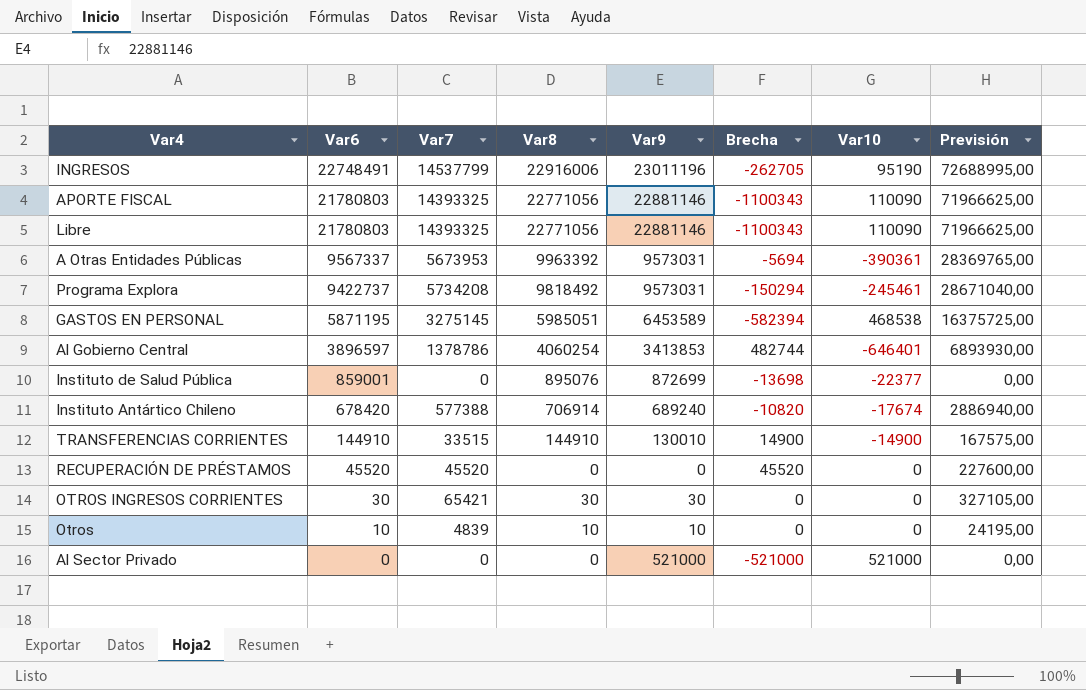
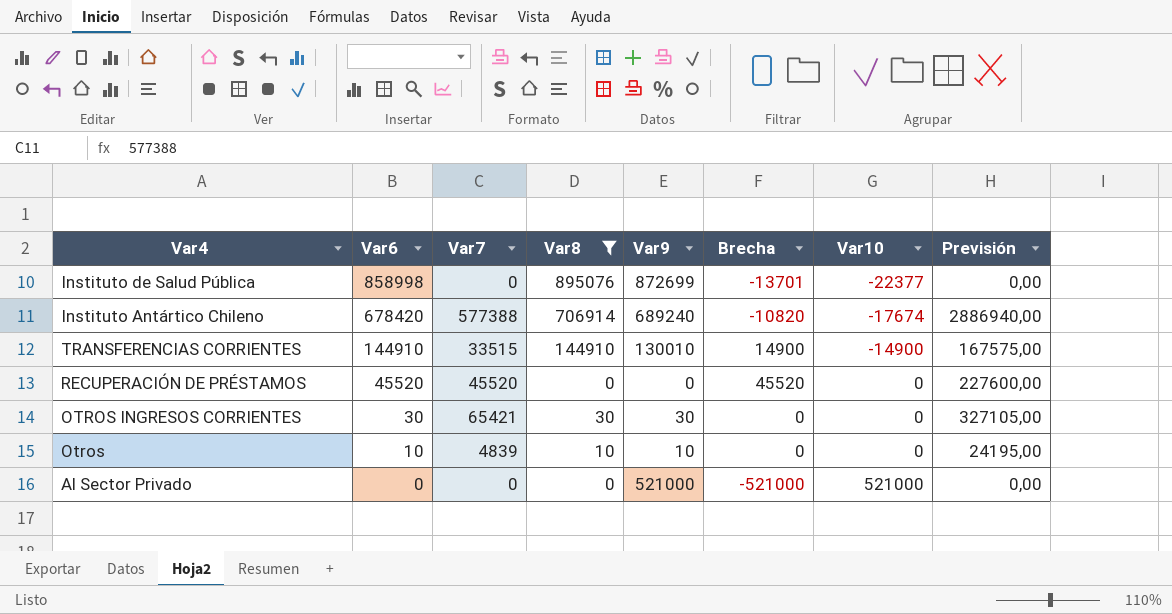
filter: none -> Var8 <= 895076
Instituto de Salud Pública | Var6: 859001 -> 858998
Instituto de Salud Pública | Brecha: -13698 -> -13701

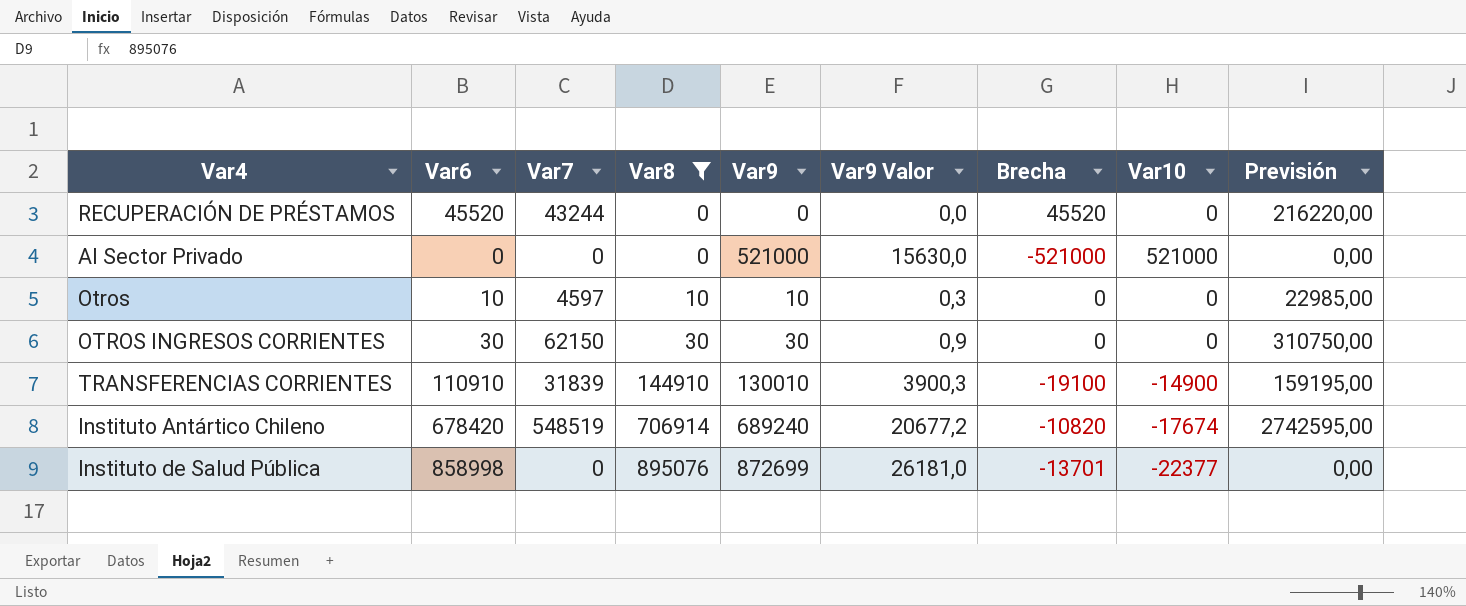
row order: Var6 descending -> Var8 ascending
column Var9 Valor | formula: none -> [Var9] * 0,03
RECUPERACIÓN DE PRÉSTAMOS | Var7: 45520 -> 43244
RECUPERACIÓN DE PRÉSTAMOS | Previsión: 227600,00 -> 216220,00
Otros | Var7: 4839 -> 4597
Otros | Previsión: 24195,00 -> 22985,00
OTROS INGRESOS CORRIENTES | Var7: 65421 -> 62150
OTROS INGRESOS CORRIENTES | Previsión: 327105,00 -> 310750,00
TRANSFERENCIAS CORRIENTES | Var6: 144910 -> 110910
TRANSFERENCIAS CORRIENTES | Var7: 33515 -> 31839
TRANSFERENCIAS CORRIENTES | Brecha: 14900 -> -19100
TRANSFERENCIAS CORRIENTES | Previsión: 167575,00 -> 159195,00
Instituto Antártico Chileno | Var7: 577388 -> 548519
Instituto Antártico Chileno | Previsión: 2886940,00 -> 2742595,00

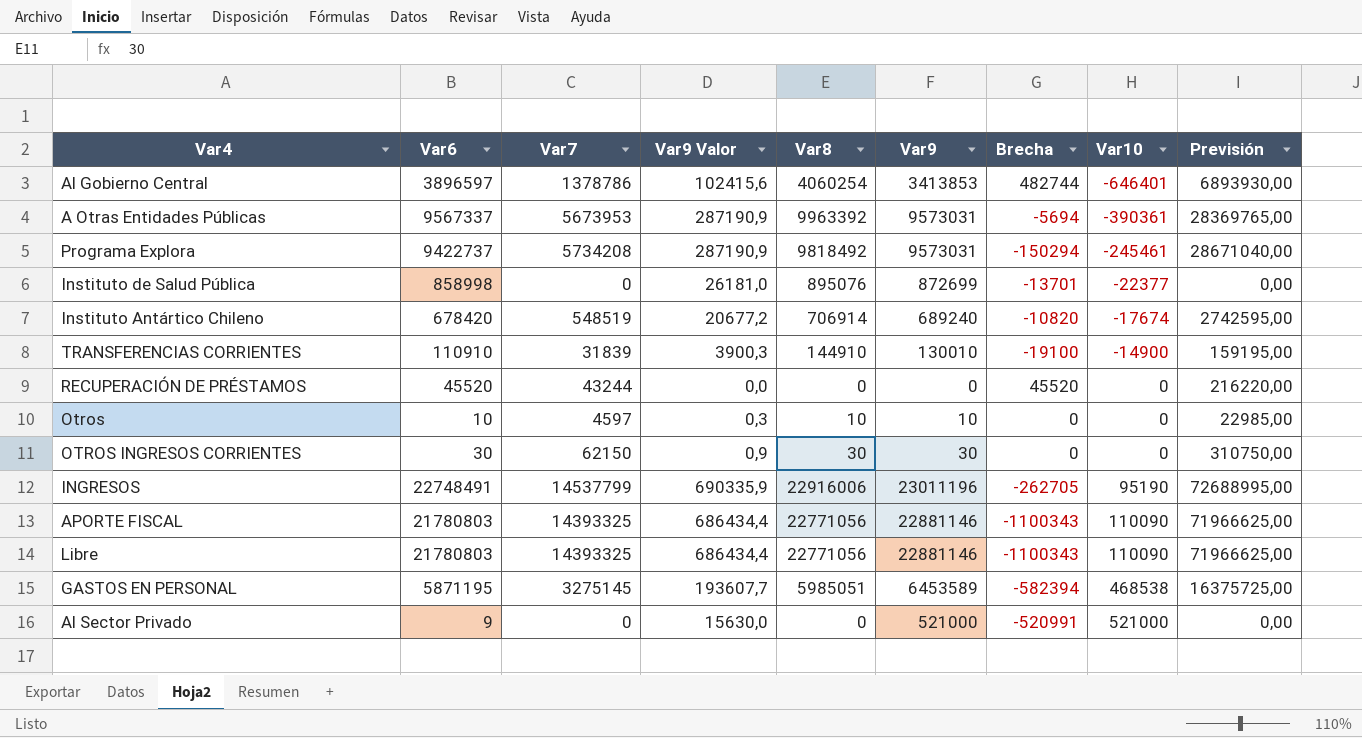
filter: Var8 <= 895076 -> none
row order: Var8 ascending -> Var10 ascending
column Var9 Valor | position: 6 -> 4
Al Sector Privado | Var6: 0 -> 9
Al Sector Privado | Brecha: -521000 -> -520991

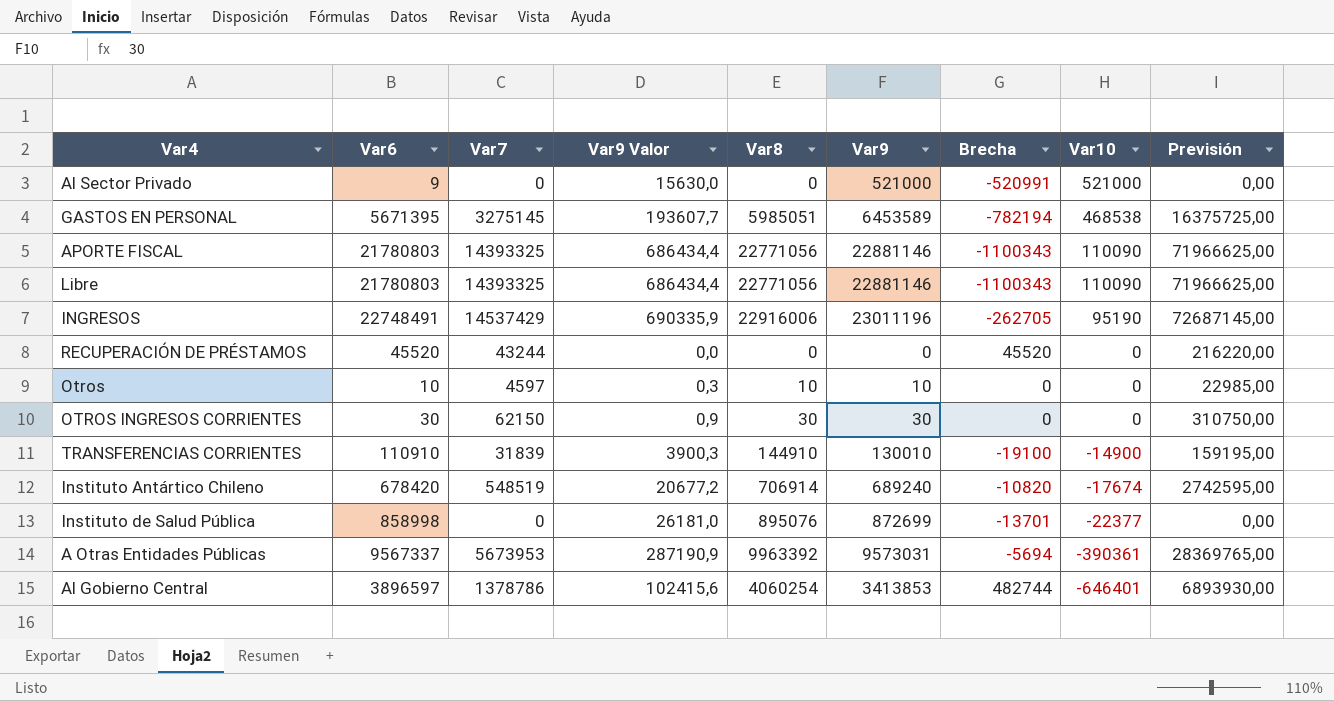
row order: Var10 ascending -> Var10 descending
row Programa Explora: 9422737 | 5734208 | 287190,9 | 9818492 | 9573031 | -150294 | -245461 | 28671040,00 -> none
GASTOS EN PERSONAL | Var6: 5871195 -> 5671395
GASTOS EN PERSONAL | Brecha: -582394 -> -782194
INGRESOS | Var7: 14537799 -> 14537429
INGRESOS | Previsión: 72688995,00 -> 72687145,00

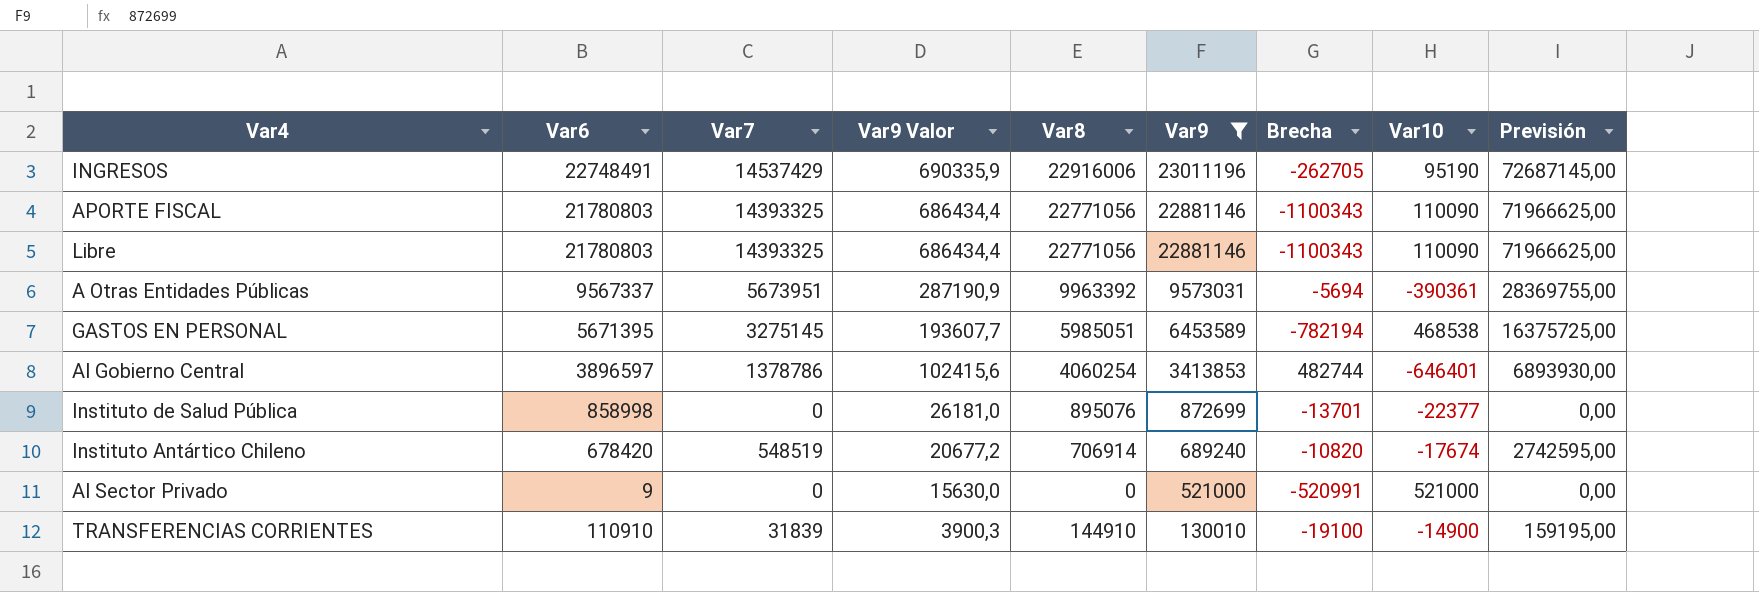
filter: none -> Var9 >= 130010
row order: Var10 descending -> Var9 Valor descending
A Otras Entidades Públicas | Var7: 5673953 -> 5673951
A Otras Entidades Públicas | Previsión: 28369765,00 -> 28369755,00

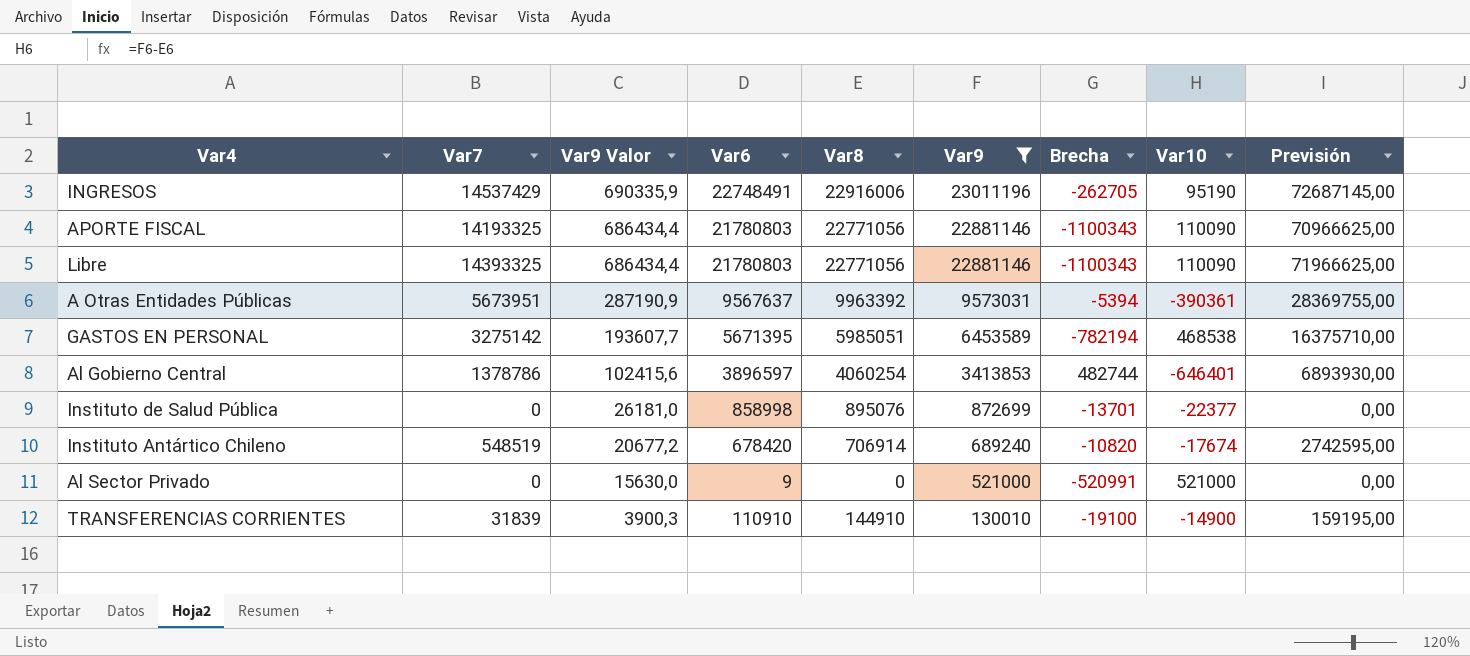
column Var6 | position: 2 -> 4
APORTE FISCAL | Var7: 14393325 -> 14193325
APORTE FISCAL | Previsión: 71966625,00 -> 70966625,00
A Otras Entidades Públicas | Var6: 9567337 -> 9567637
A Otras Entidades Públicas | Brecha: -5694 -> -5394
GASTOS EN PERSONAL | Var7: 3275145 -> 3275142
GASTOS EN PERSONAL | Previsión: 16375725,00 -> 16375710,00

